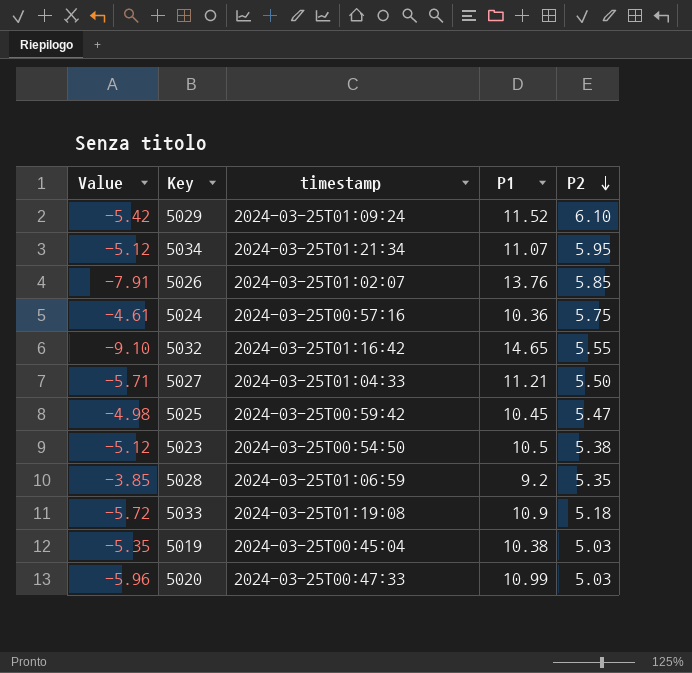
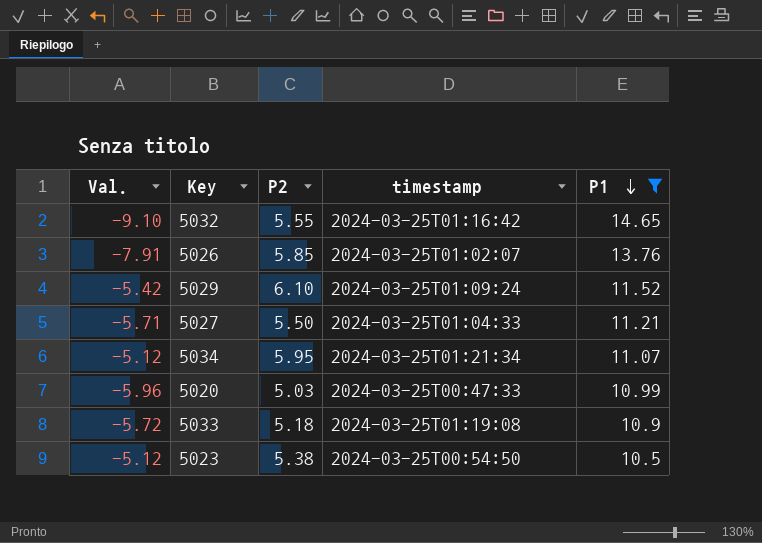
filter: none -> P1 >= 10.5
row order: P2 descending -> P1 descending
column name: Value -> Val.
column P2 | position: 5 -> 3

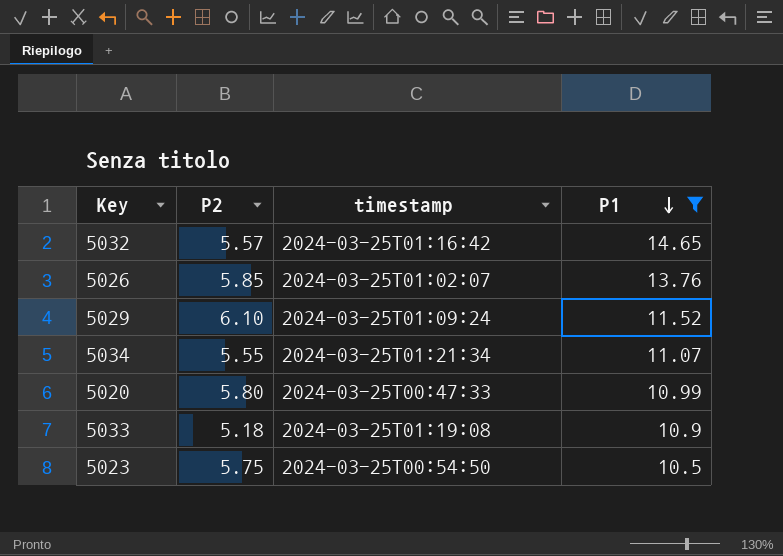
column Val. | formula: [P2] - [P1] -> none
row 5027: -5.71 | 5.50 | 2024-03-25T01:04:33 | 11.21 -> none
5032 | P2: 5.55 -> 5.57
5034 | P2: 5.95 -> 5.55
5020 | P2: 5.03 -> 5.80
5023 | P2: 5.38 -> 5.75

